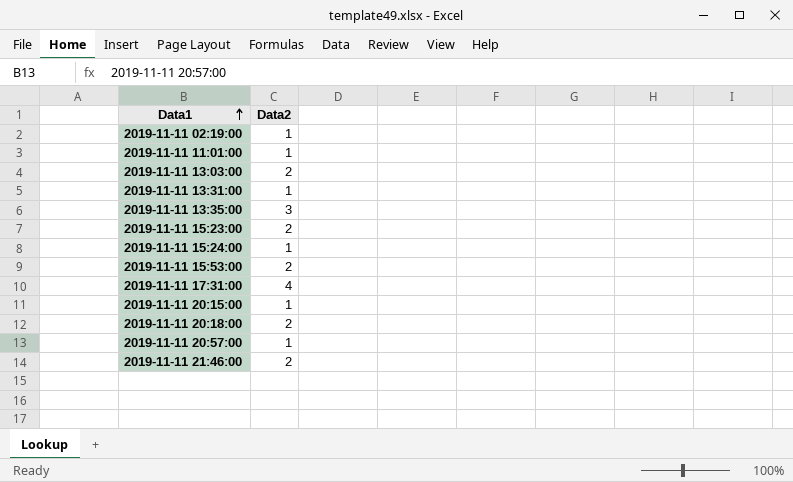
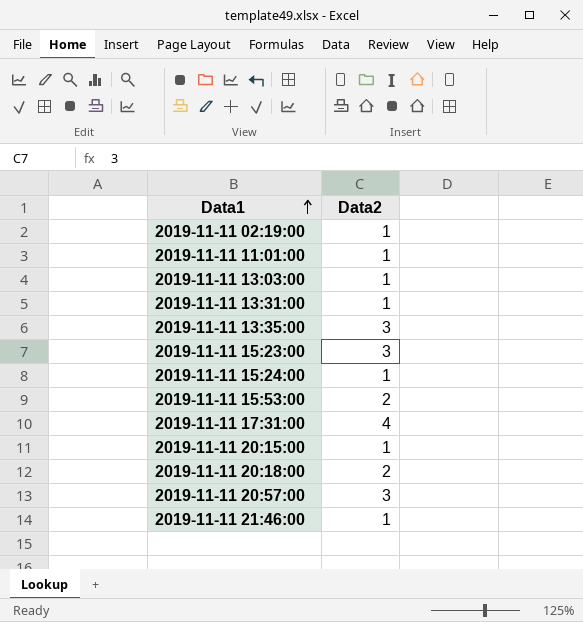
2019-11-11 13:03:00 | Data2: 2 -> 1
2019-11-11 15:23:00 | Data2: 2 -> 3
2019-11-11 20:57:00 | Data2: 1 -> 3
2019-11-11 21:46:00 | Data2: 2 -> 1

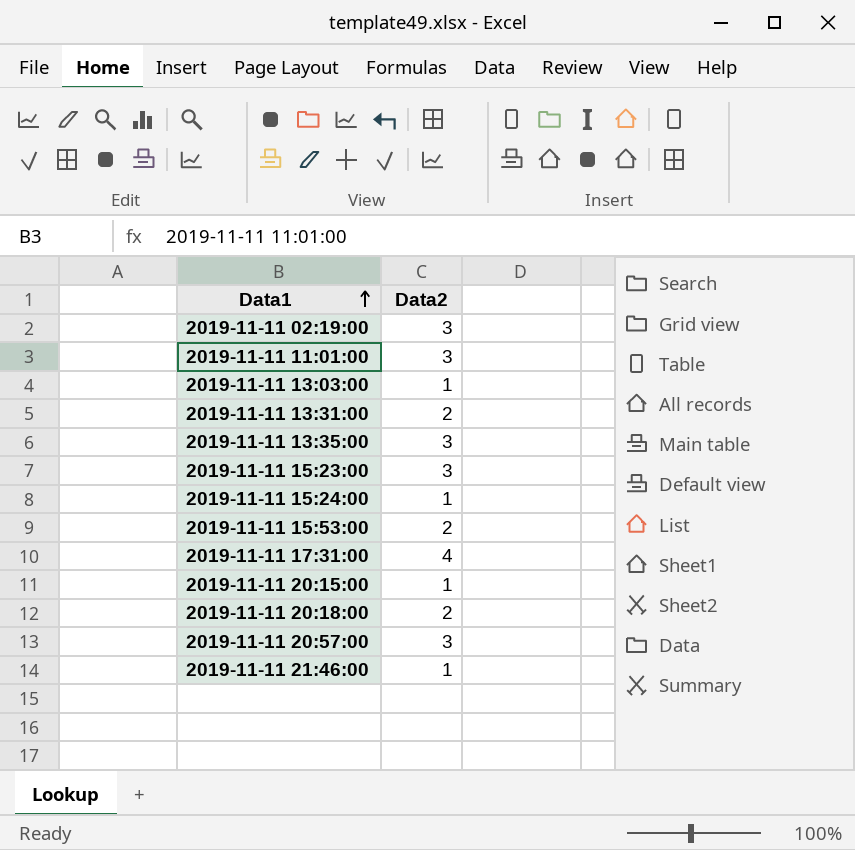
2019-11-11 02:19:00 | Data2: 1 -> 3
2019-11-11 11:01:00 | Data2: 1 -> 3
2019-11-11 13:31:00 | Data2: 1 -> 2

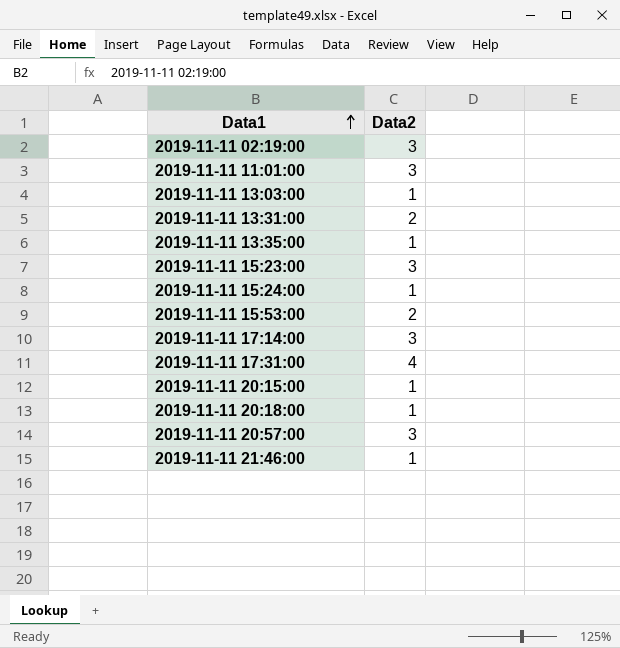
2019-11-11 13:35:00 | Data2: 3 -> 1
row 2019-11-11 17:14:00: none -> 3
2019-11-11 20:18:00 | Data2: 2 -> 1

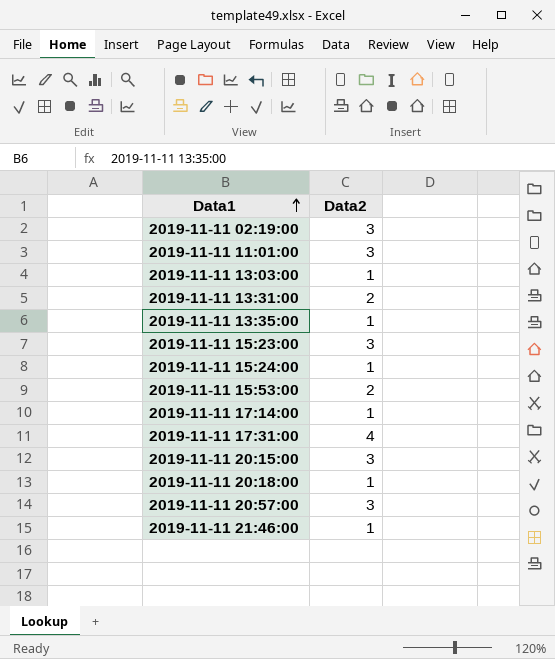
2019-11-11 17:14:00 | Data2: 3 -> 1
2019-11-11 20:15:00 | Data2: 1 -> 3

